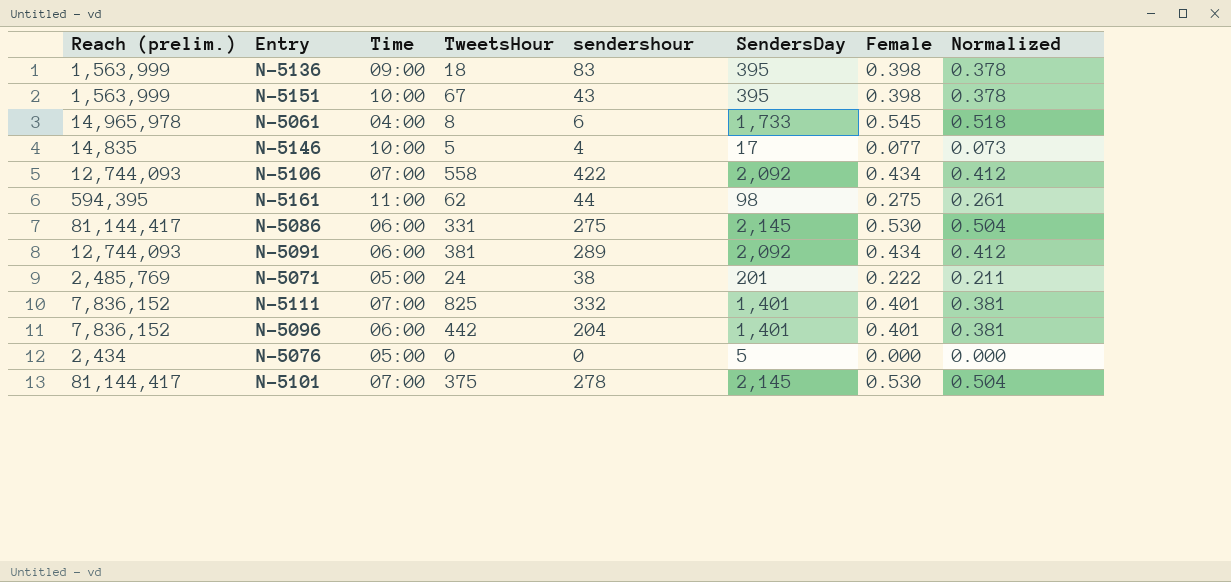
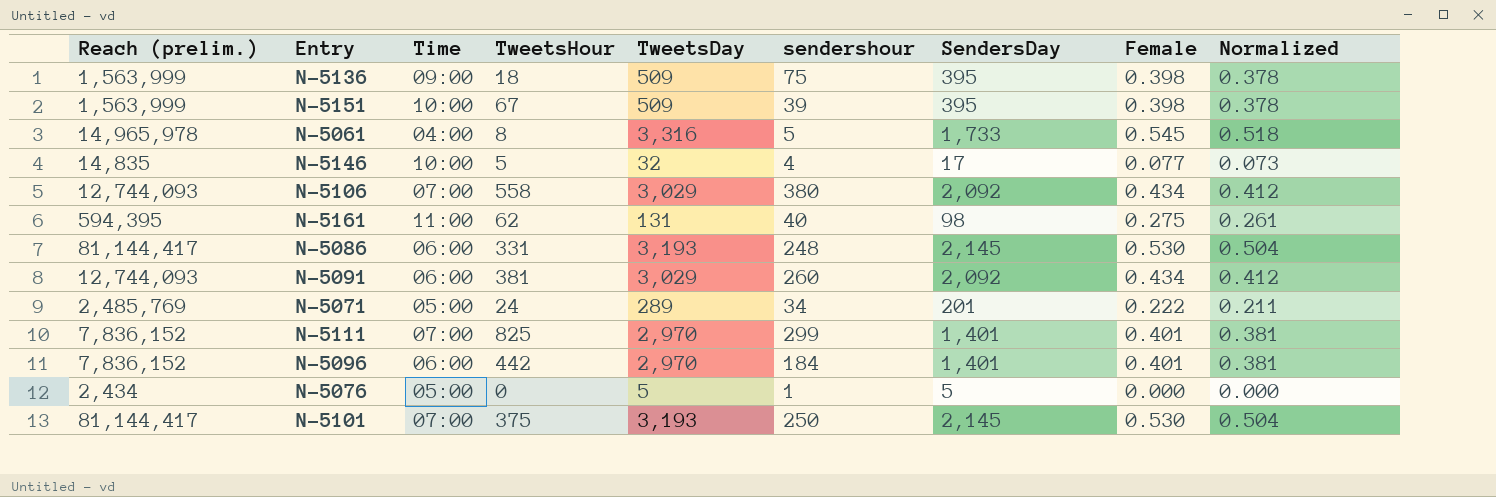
column TweetsDay | position: none -> 5
N-5136 | sendershour: 83 -> 75
N-5151 | sendershour: 43 -> 39
N-5061 | sendershour: 6 -> 5
N-5106 | sendershour: 422 -> 380
N-5161 | sendershour: 44 -> 40
N-5086 | sendershour: 275 -> 248
N-5091 | sendershour: 289 -> 260
N-5071 | sendershour: 38 -> 34
N-5111 | sendershour: 332 -> 299
N-5096 | sendershour: 204 -> 184
N-5076 | sendershour: 0 -> 1
N-5101 | sendershour: 278 -> 250

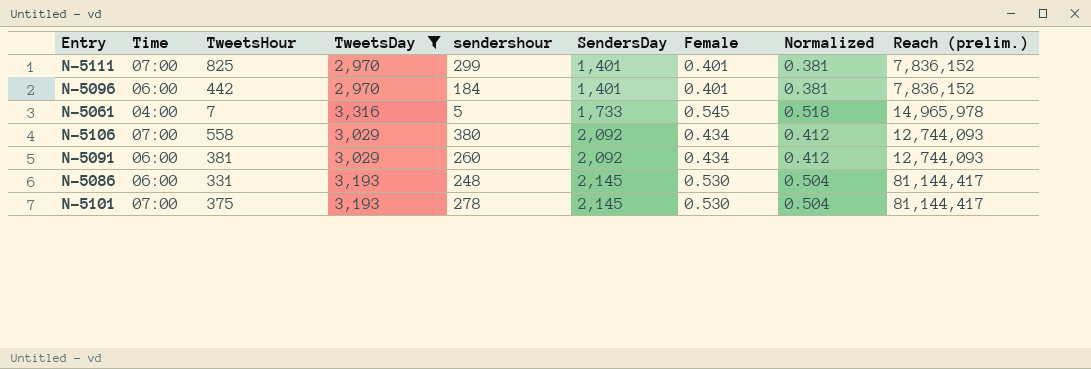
filter: none -> TweetsDay >= 2,970
row order: none -> SendersDay ascending
column Reach (prelim.) | position: 1 -> 9
N-5061 | TweetsHour: 8 -> 7
N-5101 | sendershour: 250 -> 278

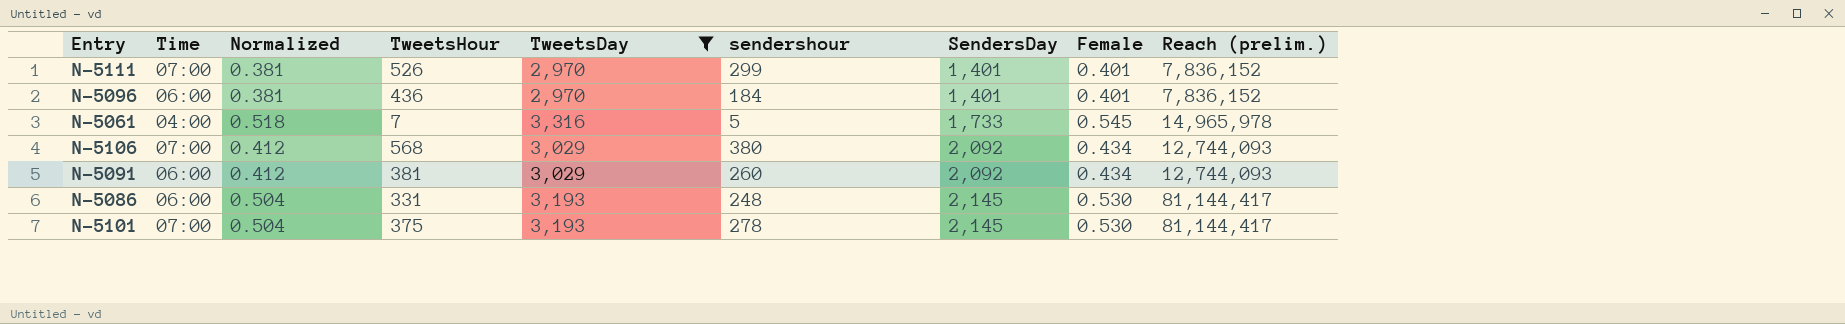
column Normalized | position: 8 -> 3
N-5111 | TweetsHour: 825 -> 526
N-5096 | TweetsHour: 442 -> 436
N-5106 | TweetsHour: 558 -> 568

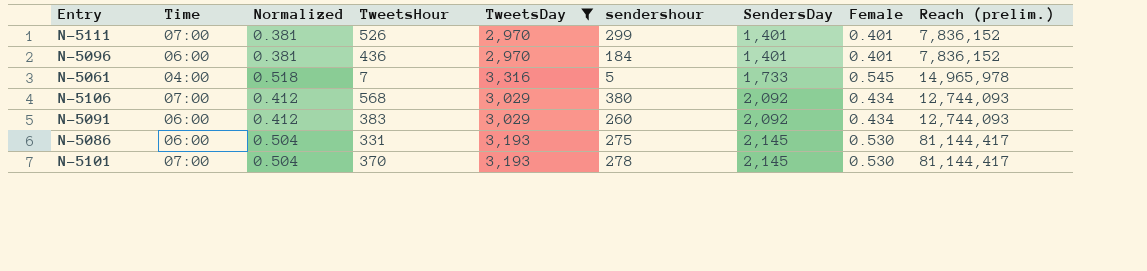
N-5091 | TweetsHour: 381 -> 383
N-5086 | sendershour: 248 -> 275
N-5101 | TweetsHour: 375 -> 370

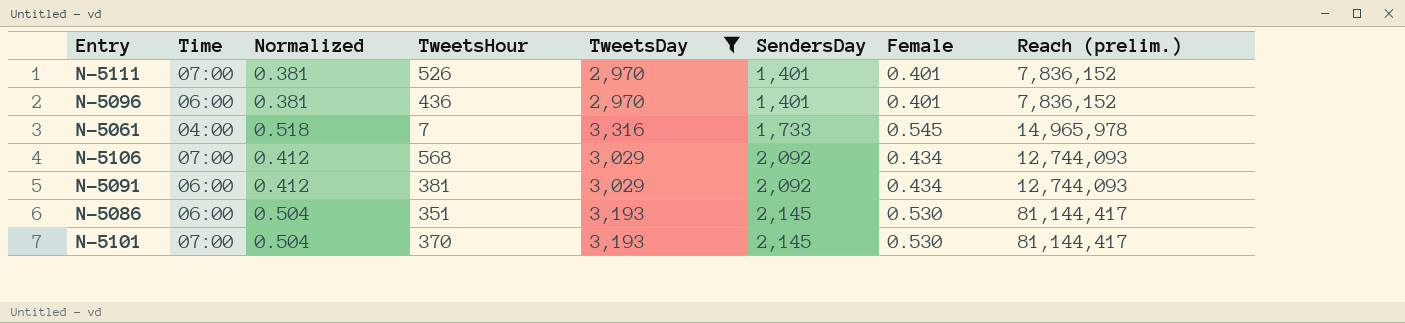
column sendershour | position: 6 -> none
N-5091 | TweetsHour: 383 -> 381
N-5086 | TweetsHour: 331 -> 351

